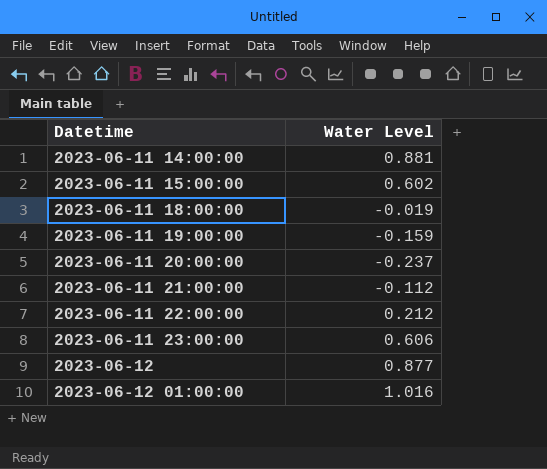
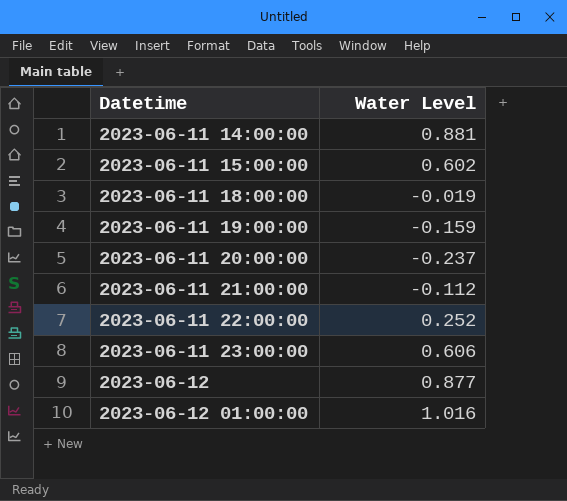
2023-06-11 22:00:00 | Water Level: 0.212 -> 0.252

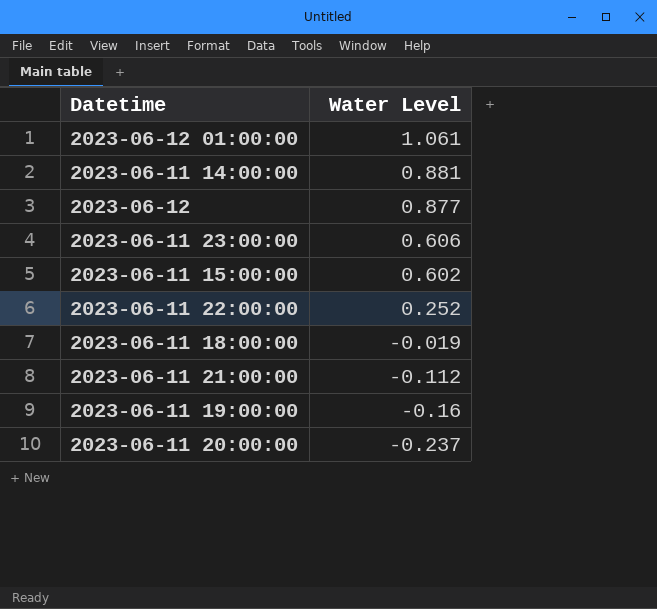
row order: Datetime ascending -> Water Level descending
2023-06-12 01:00:00 | Water Level: 1.016 -> 1.061
2023-06-11 19:00:00 | Water Level: -0.159 -> -0.16

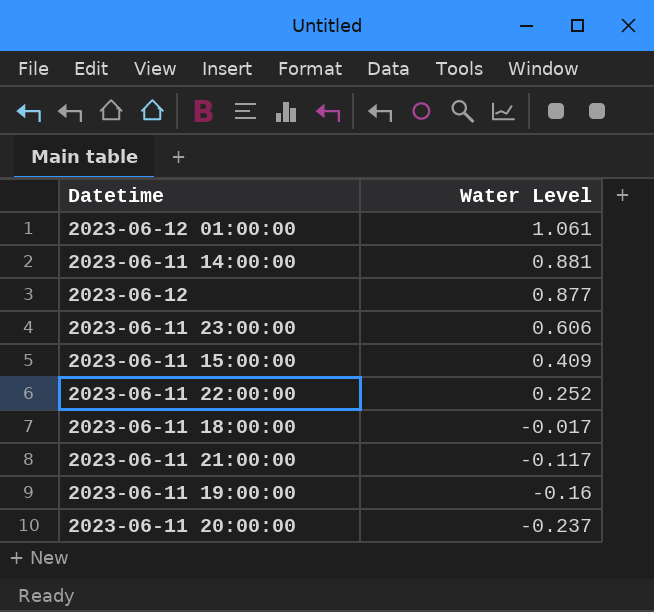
2023-06-11 15:00:00 | Water Level: 0.602 -> 0.409
2023-06-11 18:00:00 | Water Level: -0.019 -> -0.017
2023-06-11 21:00:00 | Water Level: -0.112 -> -0.117

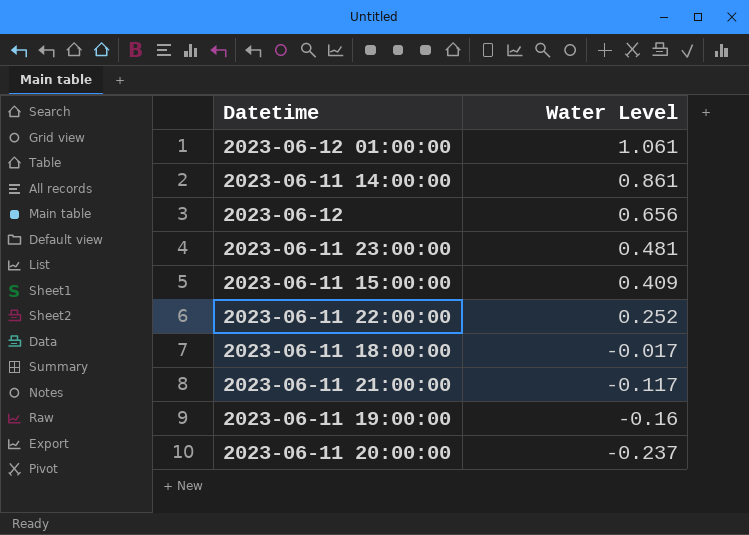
2023-06-11 14:00:00 | Water Level: 0.881 -> 0.861
2023-06-12 | Water Level: 0.877 -> 0.656
2023-06-11 23:00:00 | Water Level: 0.606 -> 0.481

